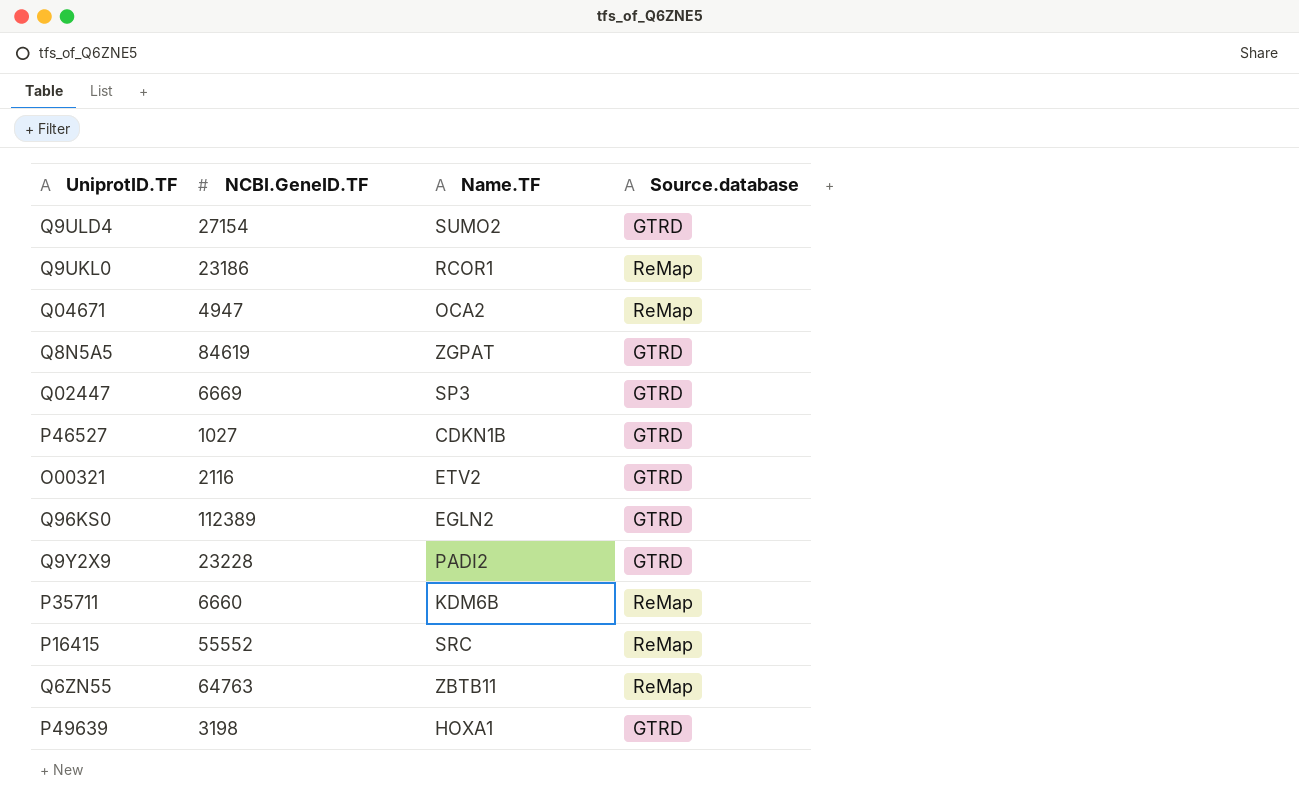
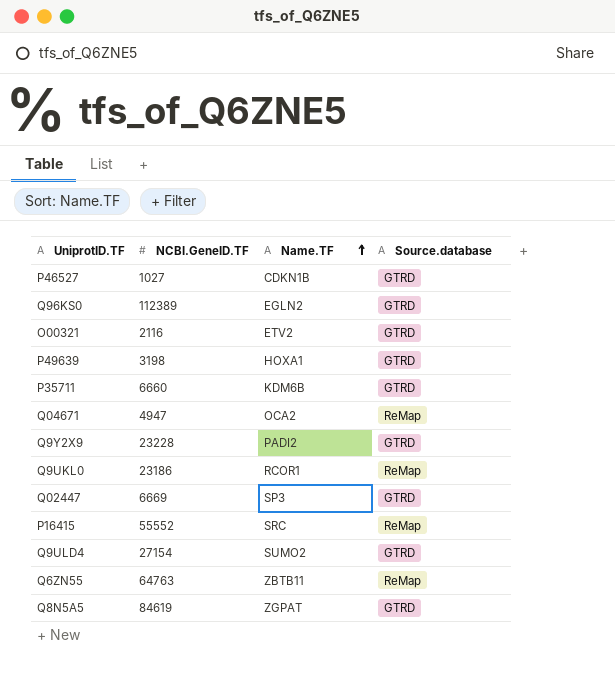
row order: none -> Name.TF ascending
P35711 | Source.database: ReMap -> GTRD

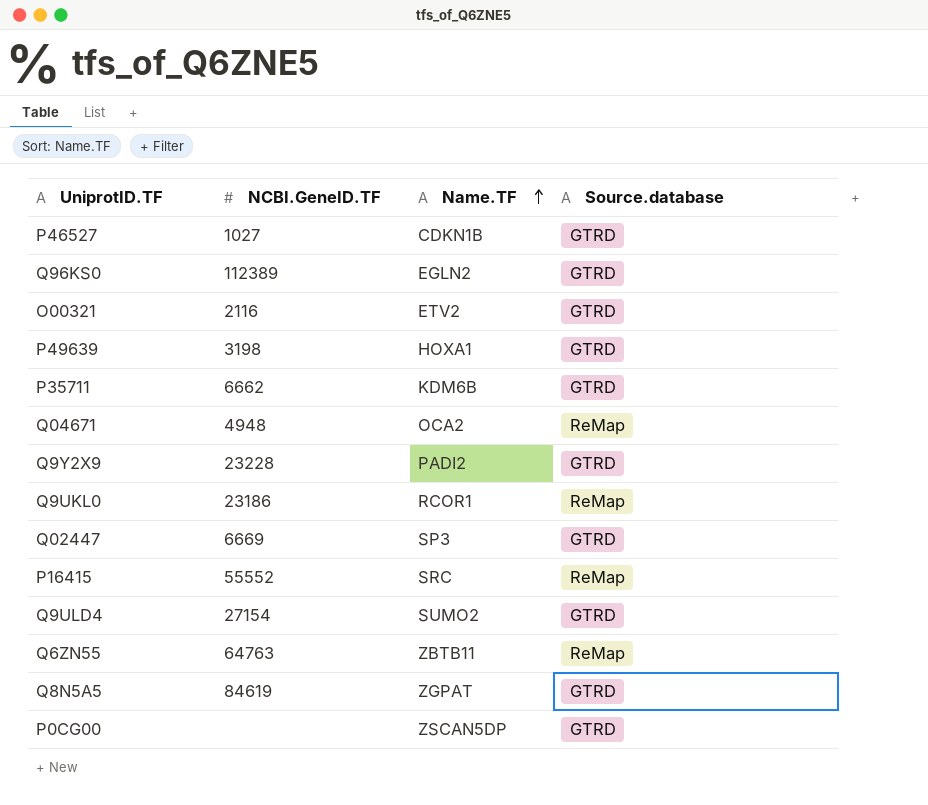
P35711 | NCBI.GeneID.TF: 6660 -> 6662
Q04671 | NCBI.GeneID.TF: 4947 -> 4948
row P0CG00: none -> none | ZSCAN5DP | GTRD

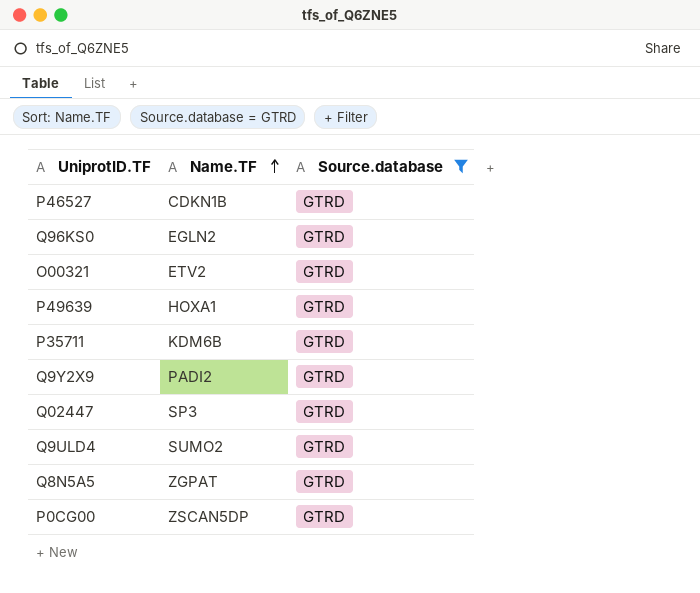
filter: none -> Source.database = GTRD
column NCBI.GeneID.TF | position: 2 -> none

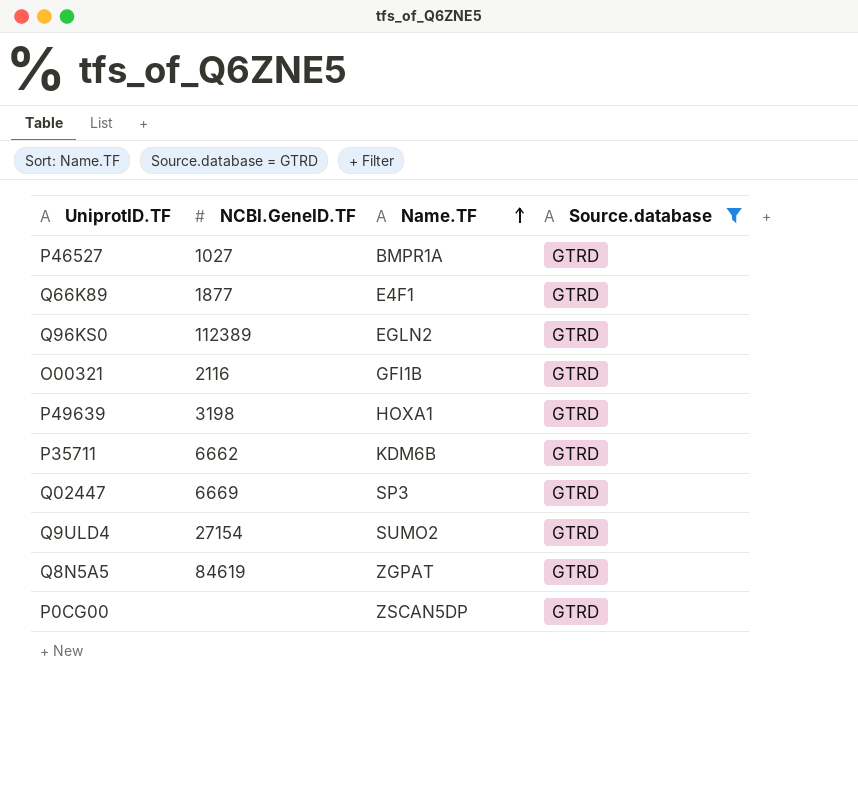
column NCBI.GeneID.TF | position: none -> 2
row Q9Y2X9: PADI2 | GTRD -> none
P46527 | Name.TF: CDKN1B -> BMPR1A
row Q66K89: none -> 1877 | E4F1 | GTRD
O00321 | Name.TF: ETV2 -> GFI1B

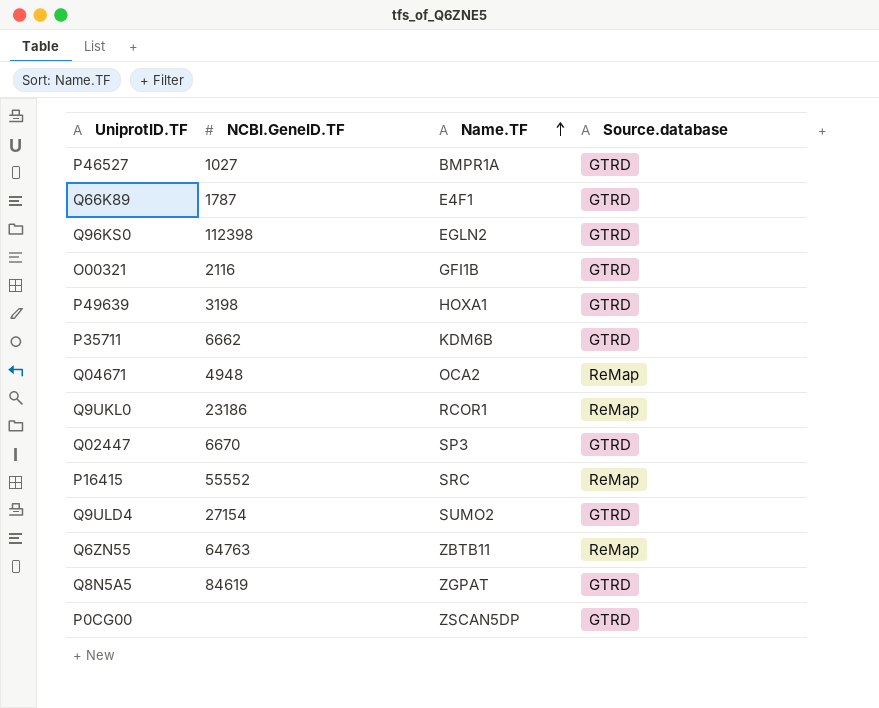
filter: Source.database = GTRD -> none
Q66K89 | NCBI.GeneID.TF: 1877 -> 1787
Q96KS0 | NCBI.GeneID.TF: 112389 -> 112398
Q02447 | NCBI.GeneID.TF: 6669 -> 6670

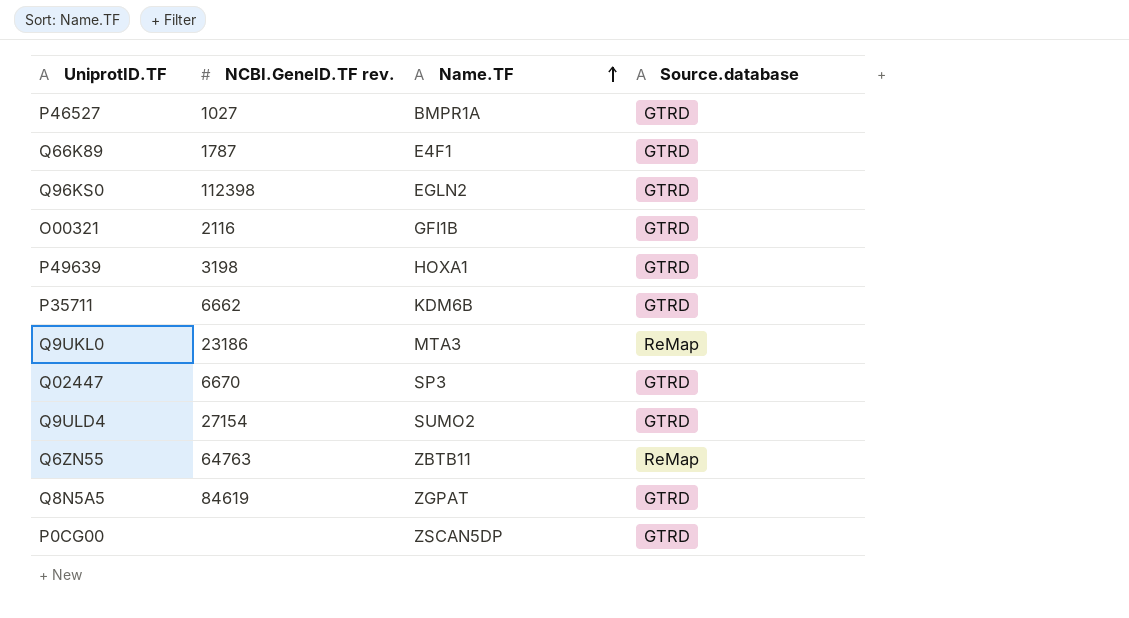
column name: NCBI.GeneID.TF -> NCBI.GeneID.TF rev.
row Q04671: 4948 | OCA2 | ReMap -> none
row P16415: 55552 | SRC | ReMap -> none
Q9UKL0 | Name.TF: RCOR1 -> MTA3

